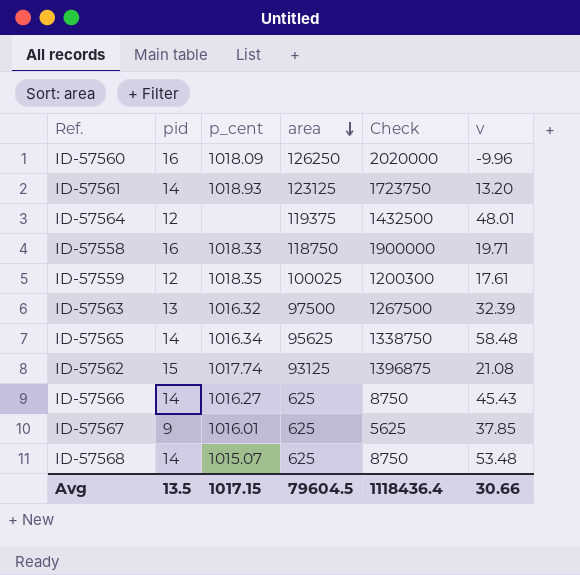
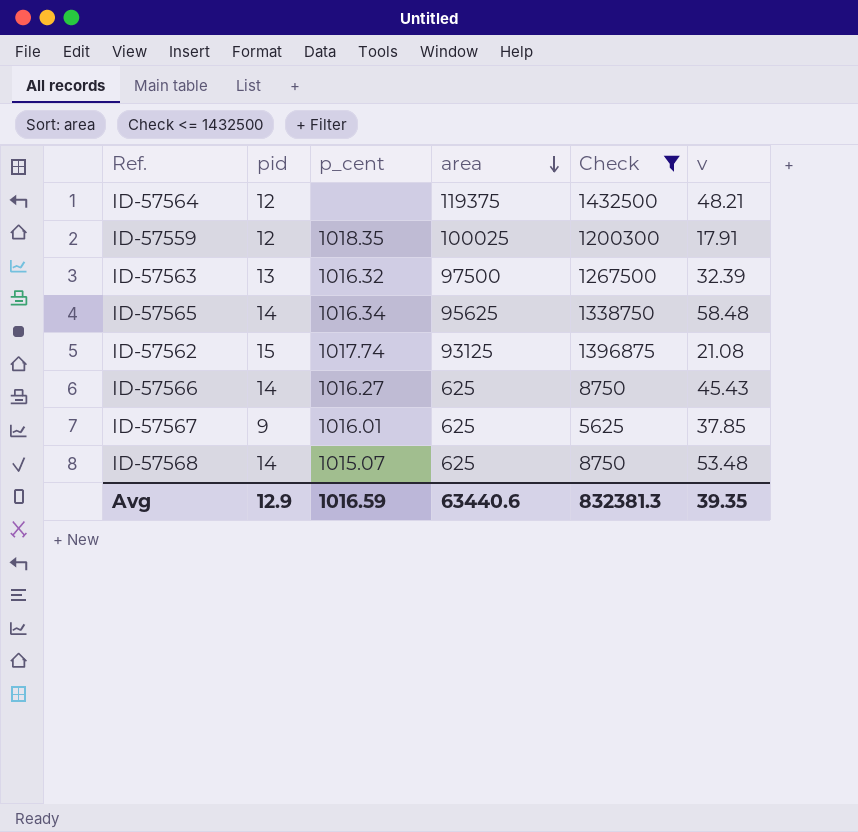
filter: none -> Check <= 1432500
ID-57564 | v: 48.01 -> 48.21
ID-57559 | v: 17.61 -> 17.91
Avg | pid: 13.5 -> 12.9
Avg | p_cent: 1017.15 -> 1016.59
Avg | area: 79604.5 -> 63440.6
Avg | Check: 1118436.4 -> 832381.3
Avg | v: 30.66 -> 39.35

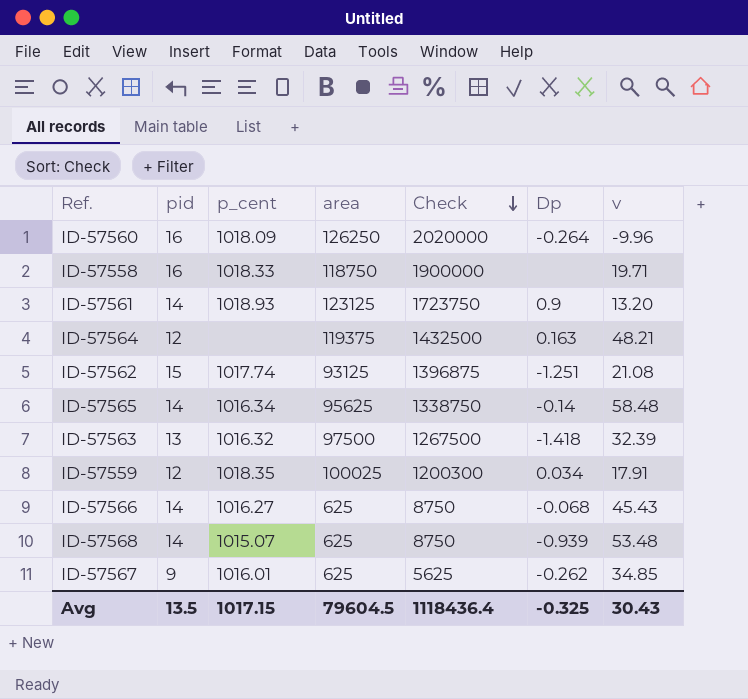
filter: Check <= 1432500 -> none
row order: area descending -> Check descending
column Dp | position: none -> 6
ID-57567 | v: 37.85 -> 34.85
Avg | pid: 12.9 -> 13.5
Avg | p_cent: 1016.59 -> 1017.15
Avg | area: 63440.6 -> 79604.5
Avg | Check: 832381.3 -> 1118436.4
Avg | v: 39.35 -> 30.43

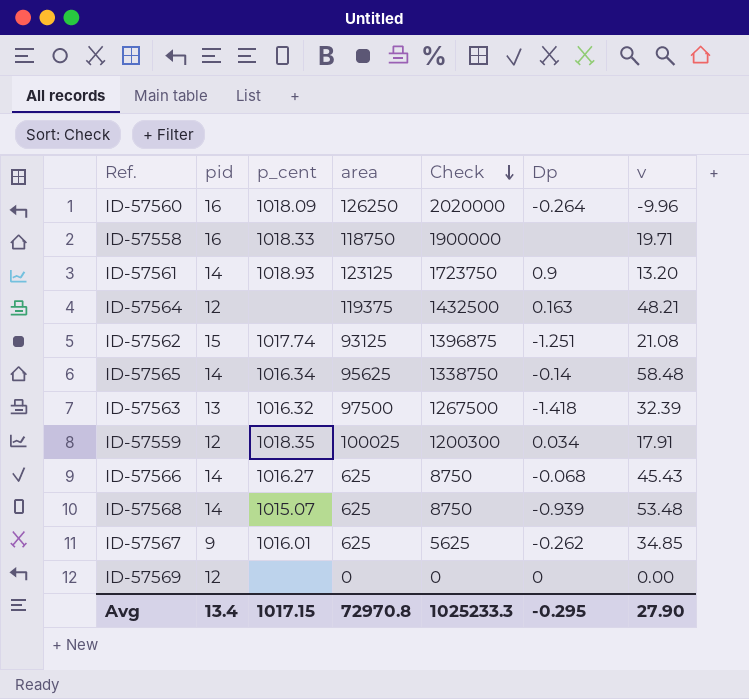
row ID-57569: none -> 12 | none | 0 | 0 | 0 | 0.00
Avg | pid: 13.5 -> 13.4
Avg | area: 79604.5 -> 72970.8
Avg | Check: 1118436.4 -> 1025233.3
Avg | Dp: -0.325 -> -0.295
Avg | v: 30.43 -> 27.90

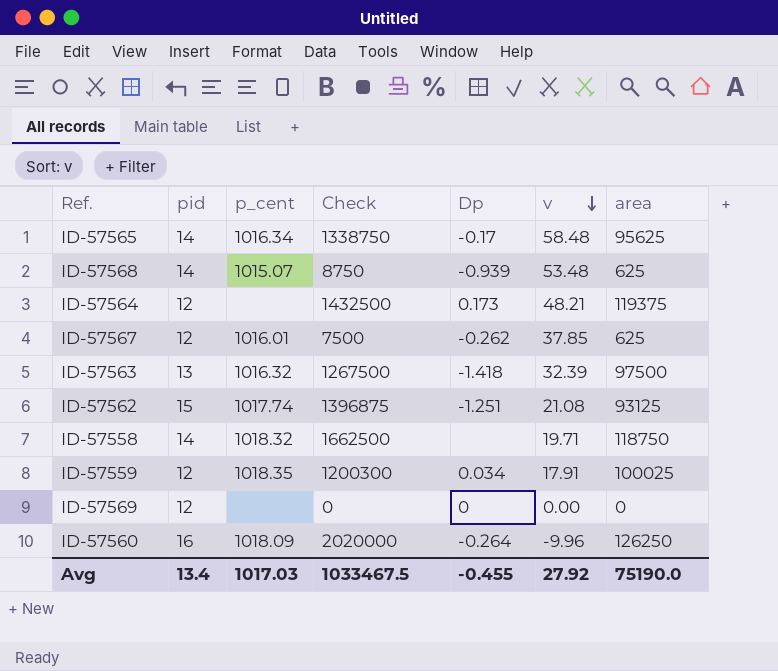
row order: Check descending -> v descending
column area | position: 4 -> 7
row ID-57561: 14 | 1018.93 | 123125 | 1723750 | 0.9 | 13.20 -> none
row ID-57566: 14 | 1016.27 | 625 | 8750 | -0.068 | 45.43 -> none
ID-57565 | Dp: -0.14 -> -0.17
ID-57564 | Dp: 0.163 -> 0.173
ID-57567 | pid: 9 -> 12
ID-57567 | Check: 5625 -> 7500
ID-57567 | v: 34.85 -> 37.85
ID-57558 | pid: 16 -> 14
ID-57558 | p_cent: 1018.33 -> 1018.32
ID-57558 | Check: 1900000 -> 1662500
Avg | p_cent: 1017.15 -> 1017.03
Avg | Check: 1025233.3 -> 1033467.5
Avg | Dp: -0.295 -> -0.455
Avg | v: 27.90 -> 27.92
Avg | area: 72970.8 -> 75190.0

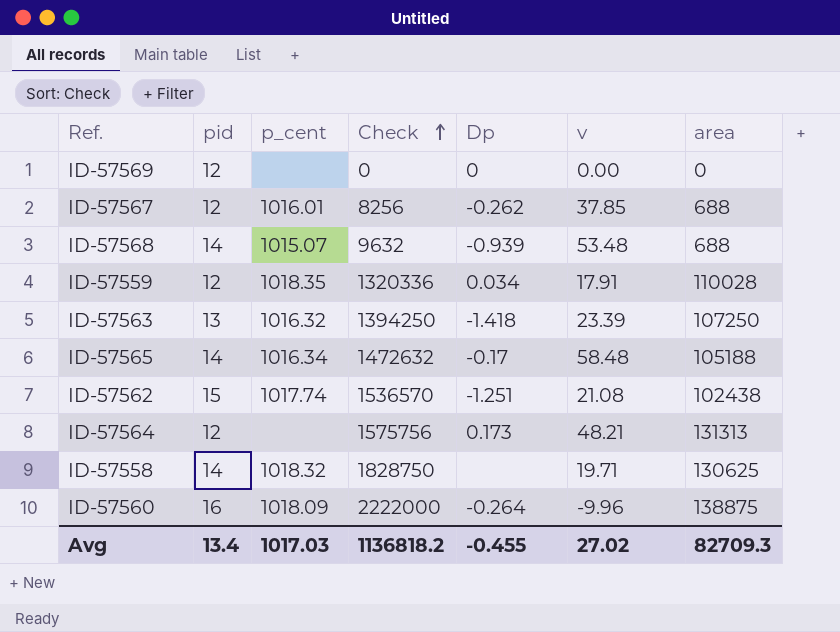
row order: v descending -> Check ascending
ID-57567 | Check: 7500 -> 8256
ID-57567 | area: 625 -> 688
ID-57568 | Check: 8750 -> 9632
ID-57568 | area: 625 -> 688
ID-57559 | Check: 1200300 -> 1320336
ID-57559 | area: 100025 -> 110028
ID-57563 | Check: 1267500 -> 1394250
ID-57563 | v: 32.39 -> 23.39
ID-57563 | area: 97500 -> 107250
ID-57565 | Check: 1338750 -> 1472632
ID-57565 | area: 95625 -> 105188
ID-57562 | Check: 1396875 -> 1536570
ID-57562 | area: 93125 -> 102438
ID-57564 | Check: 1432500 -> 1575756
ID-57564 | area: 119375 -> 131313
ID-57558 | Check: 1662500 -> 1828750
ID-57558 | area: 118750 -> 130625
ID-57560 | Check: 2020000 -> 2222000
ID-57560 | area: 126250 -> 138875
Avg | Check: 1033467.5 -> 1136818.2
Avg | v: 27.92 -> 27.02
Avg | area: 75190.0 -> 82709.3

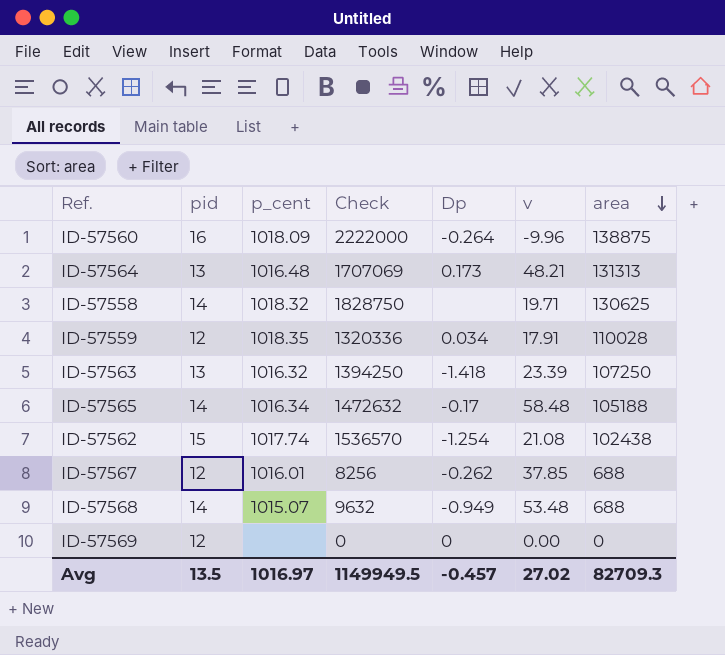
row order: Check ascending -> area descending
ID-57564 | pid: 12 -> 13
ID-57564 | p_cent: none -> 1016.48
ID-57564 | Check: 1575756 -> 1707069
ID-57562 | Dp: -1.251 -> -1.254
ID-57568 | Dp: -0.939 -> -0.949
Avg | pid: 13.4 -> 13.5
Avg | p_cent: 1017.03 -> 1016.97
Avg | Check: 1136818.2 -> 1149949.5
Avg | Dp: -0.455 -> -0.457

